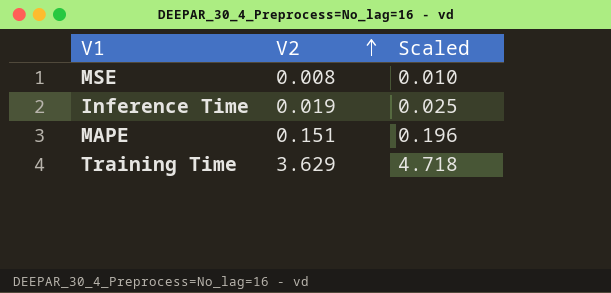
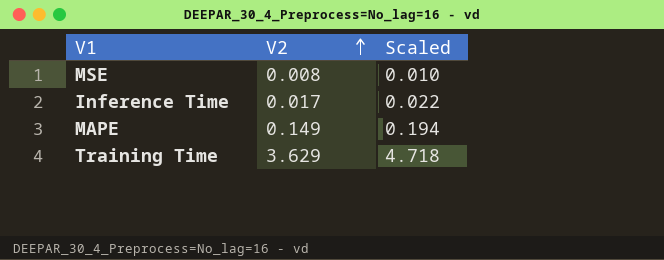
Inference Time | V2: 0.019 -> 0.017
Inference Time | Scaled: 0.025 -> 0.022
MAPE | V2: 0.151 -> 0.149
MAPE | Scaled: 0.196 -> 0.194

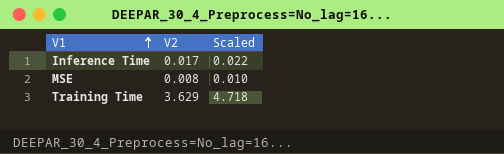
row order: V2 ascending -> V1 ascending
row MAPE: 0.149 | 0.194 -> none

